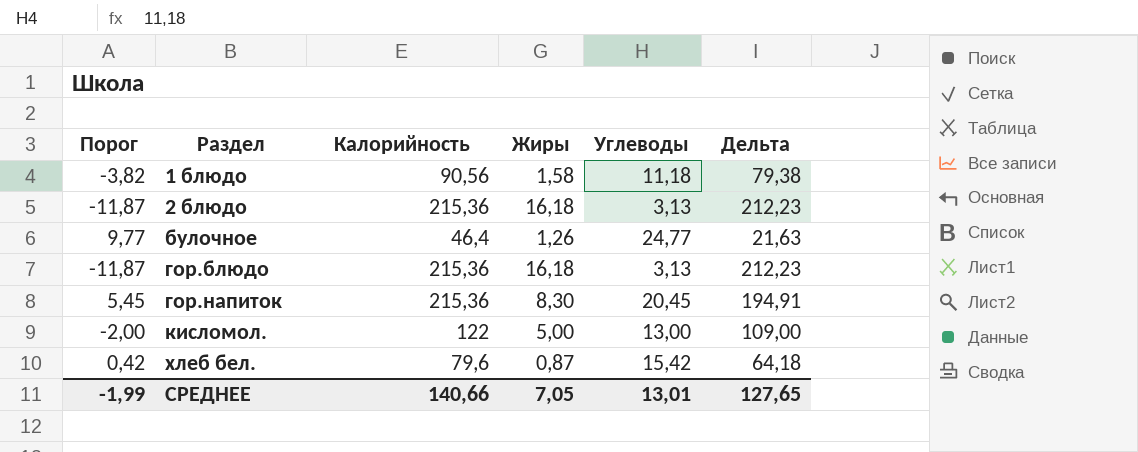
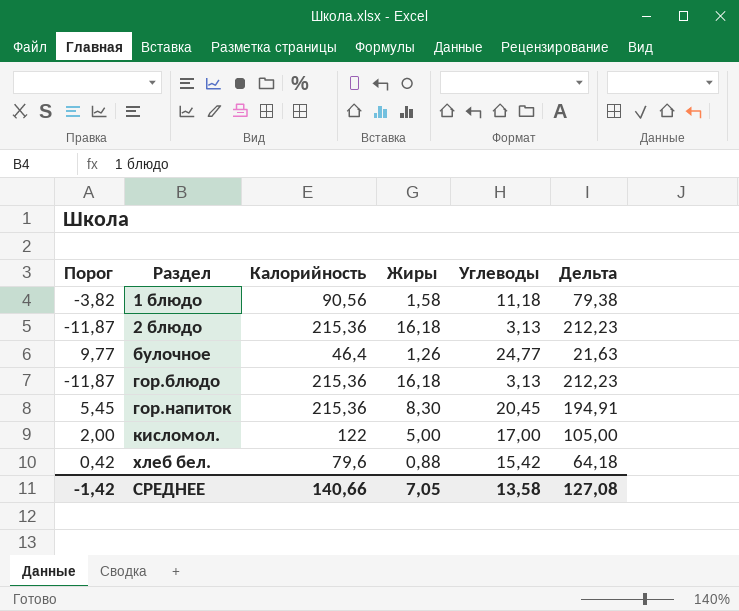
кисломол. | Порог: -2,00 -> 2,00
кисломол. | Углеводы: 13,00 -> 17,00
кисломол. | Дельта: 109,00 -> 105,00
хлеб бел. | Жиры: 0,87 -> 0,88
СРЕДНЕЕ | Порог: -1,99 -> -1,42
СРЕДНЕЕ | Углеводы: 13,01 -> 13,58
СРЕДНЕЕ | Дельта: 127,65 -> 127,08

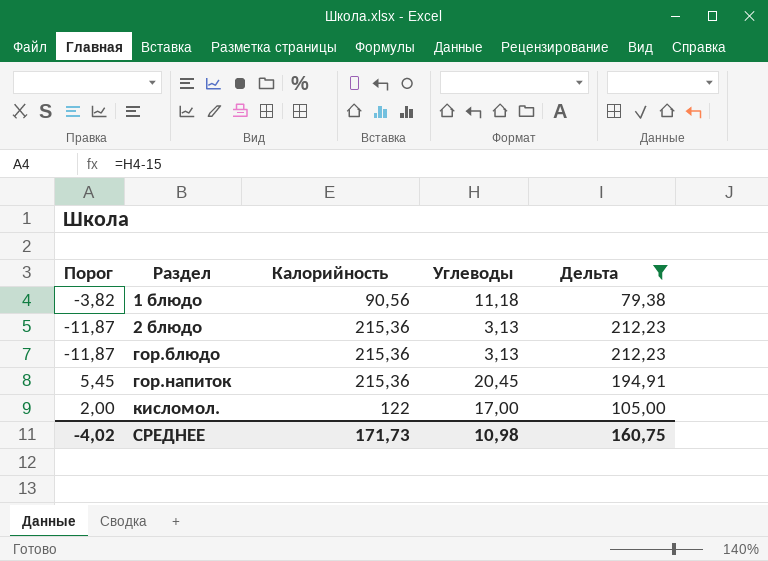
filter: none -> Дельта >= 79,38
column Жиры | position: 4 -> none
СРЕДНЕЕ | Порог: -1,42 -> -4,02
СРЕДНЕЕ | Калорийность: 140,66 -> 171,73
СРЕДНЕЕ | Углеводы: 13,58 -> 10,98
СРЕДНЕЕ | Дельта: 127,08 -> 160,75

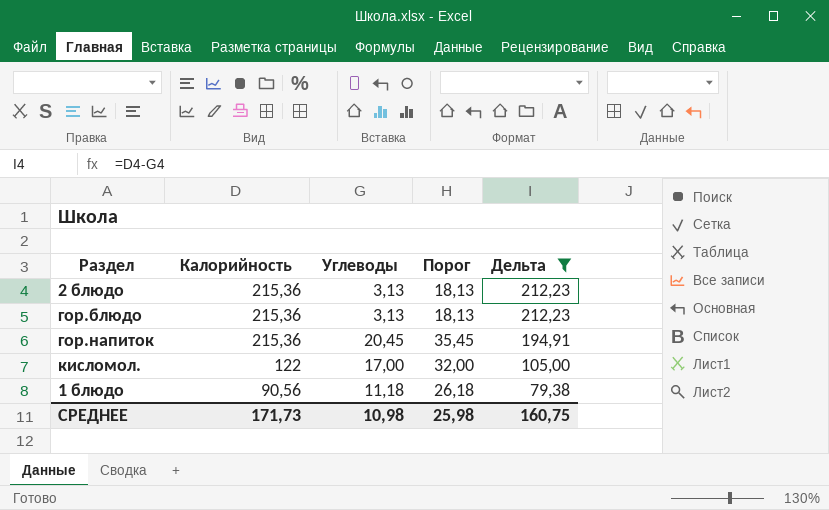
row order: Раздел ascending -> Калорийность descending
column Порог | formula: [Углеводы] - 15 -> [Углеводы] + 15
column Порог | position: 1 -> 4
СРЕДНЕЕ | Порог: -4,02 -> 25,98

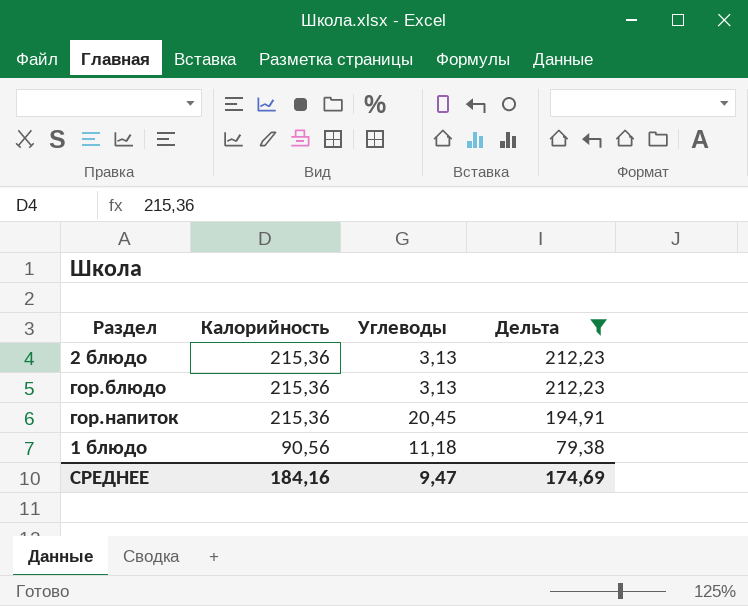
column Порог | formula: [Углеводы] + 15 -> none
row кисломол.: 122 | 17,00 | 32,00 | 105,00 -> none
СРЕДНЕЕ | Калорийность: 171,73 -> 184,16
СРЕДНЕЕ | Углеводы: 10,98 -> 9,47
СРЕДНЕЕ | Дельта: 160,75 -> 174,69

